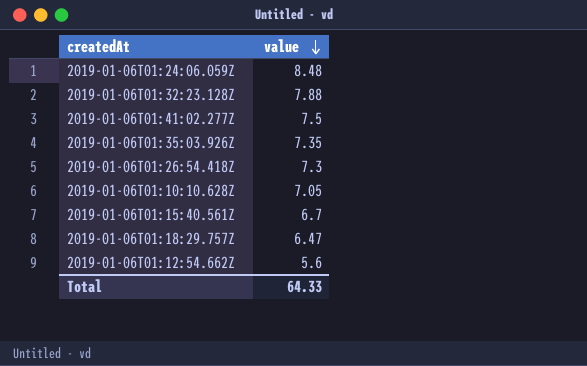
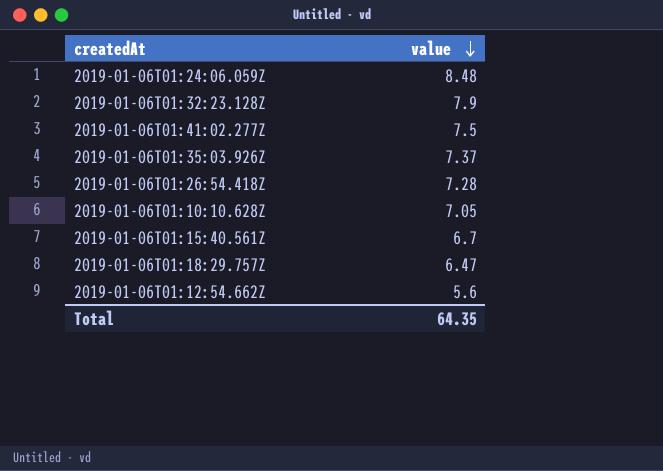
2019-01-06T01:32:23.128Z | value: 7.88 -> 7.9
2019-01-06T01:35:03.926Z | value: 7.35 -> 7.37
2019-01-06T01:26:54.418Z | value: 7.3 -> 7.28
Total | value: 64.33 -> 64.35

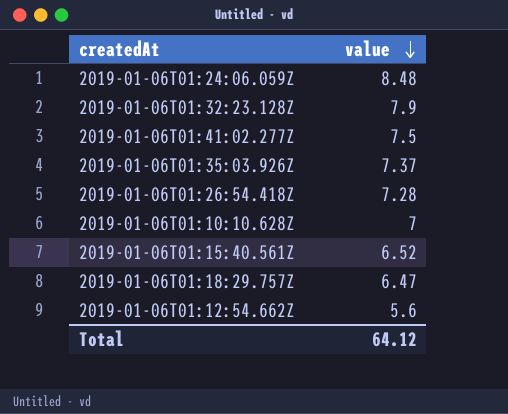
2019-01-06T01:10:10.628Z | value: 7.05 -> 7
2019-01-06T01:15:40.561Z | value: 6.7 -> 6.52
Total | value: 64.35 -> 64.12

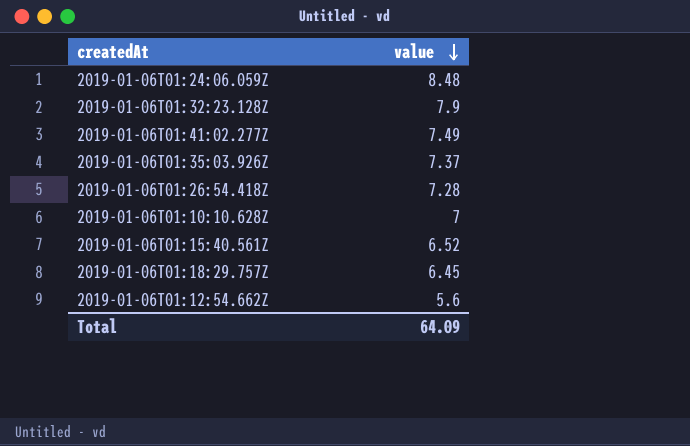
2019-01-06T01:41:02.277Z | value: 7.5 -> 7.49
2019-01-06T01:18:29.757Z | value: 6.47 -> 6.45
Total | value: 64.12 -> 64.09

